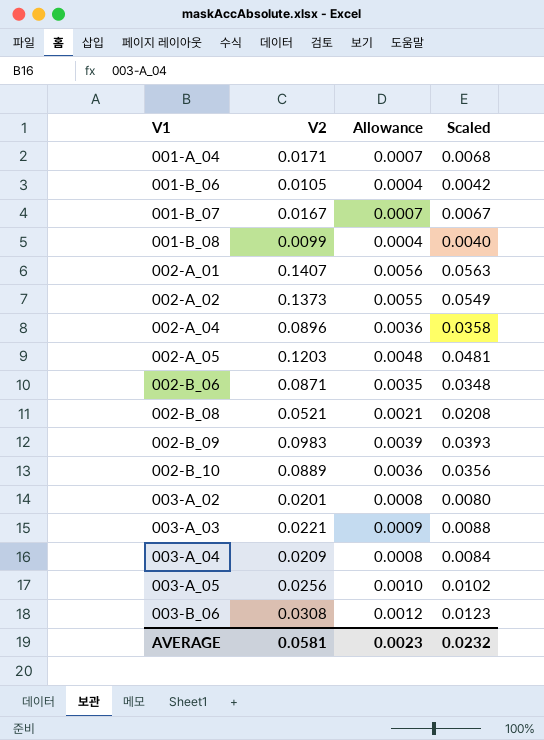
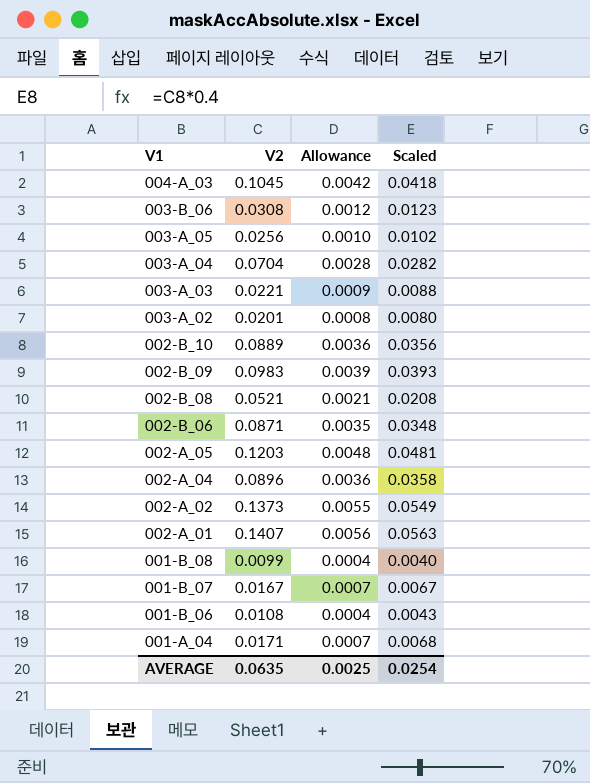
row order: V1 ascending -> V1 descending
row 004-A_03: none -> 0.1045 | 0.0042 | 0.0418
003-A_04 | V2: 0.0209 -> 0.0704
003-A_04 | Allowance: 0.0008 -> 0.0028
003-A_04 | Scaled: 0.0084 -> 0.0282
001-B_06 | V2: 0.0105 -> 0.0108
001-B_06 | Scaled: 0.0042 -> 0.0043
AVERAGE | V2: 0.0581 -> 0.0635
AVERAGE | Allowance: 0.0023 -> 0.0025
AVERAGE | Scaled: 0.0232 -> 0.0254

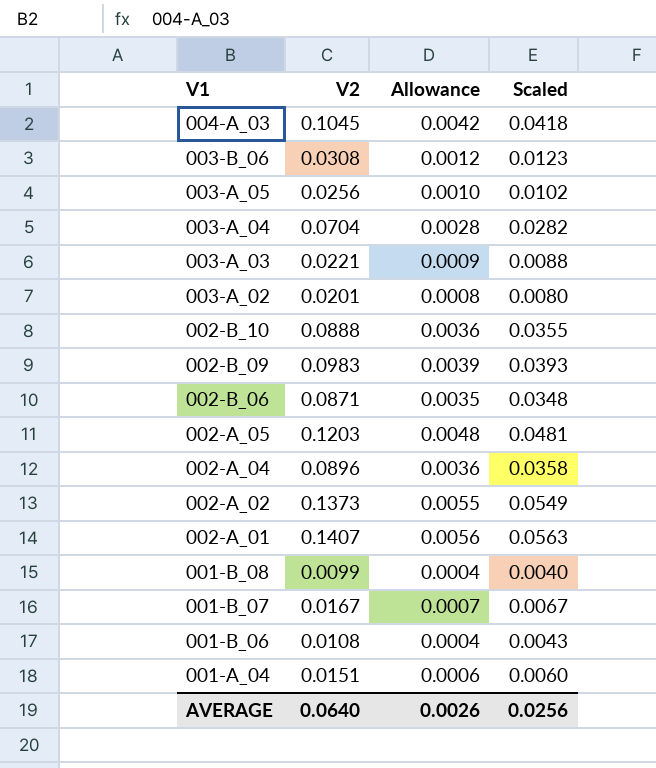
row 002-B_08: 0.0521 | 0.0021 | 0.0208 -> none
002-B_10 | V2: 0.0889 -> 0.0888
002-B_10 | Scaled: 0.0356 -> 0.0355
001-A_04 | V2: 0.0171 -> 0.0151
001-A_04 | Allowance: 0.0007 -> 0.0006
001-A_04 | Scaled: 0.0068 -> 0.0060
AVERAGE | V2: 0.0635 -> 0.0640
AVERAGE | Allowance: 0.0025 -> 0.0026
AVERAGE | Scaled: 0.0254 -> 0.0256

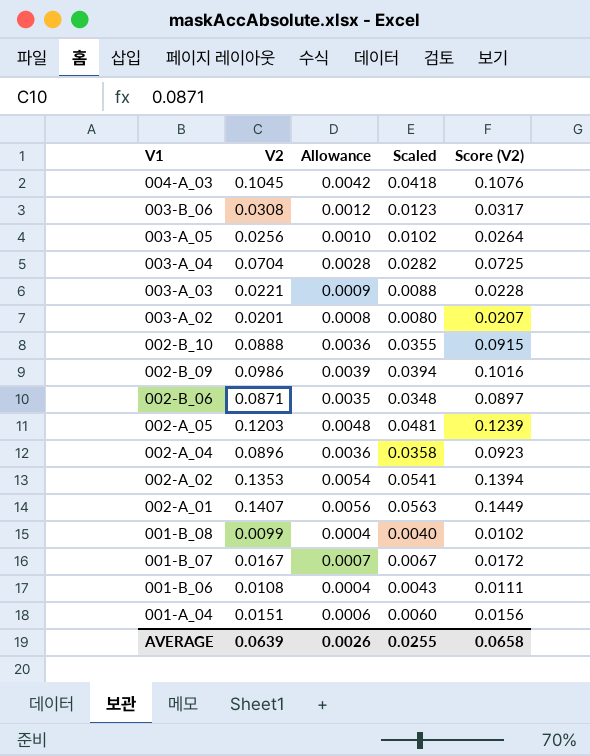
column Score (V2) | formula: none -> [V2] * 1.03
002-B_09 | V2: 0.0983 -> 0.0986
002-B_09 | Scaled: 0.0393 -> 0.0394
002-A_02 | V2: 0.1373 -> 0.1353
002-A_02 | Allowance: 0.0055 -> 0.0054
002-A_02 | Scaled: 0.0549 -> 0.0541
AVERAGE | V2: 0.0640 -> 0.0639
AVERAGE | Scaled: 0.0256 -> 0.0255

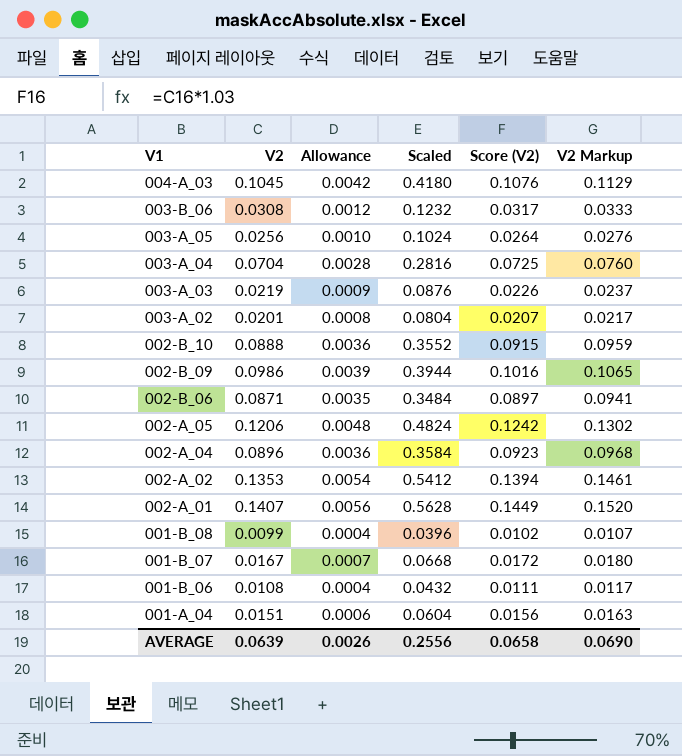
column Scaled | formula: [V2] * 0.4 -> [V2] * 4
column V2 Markup | formula: none -> [V2] * 1.08
003-A_03 | V2: 0.0221 -> 0.0219
003-A_03 | Score (V2): 0.0228 -> 0.0226
002-A_05 | V2: 0.1203 -> 0.1206
002-A_05 | Score (V2): 0.1239 -> 0.1242
AVERAGE | Scaled: 0.0255 -> 0.2556

